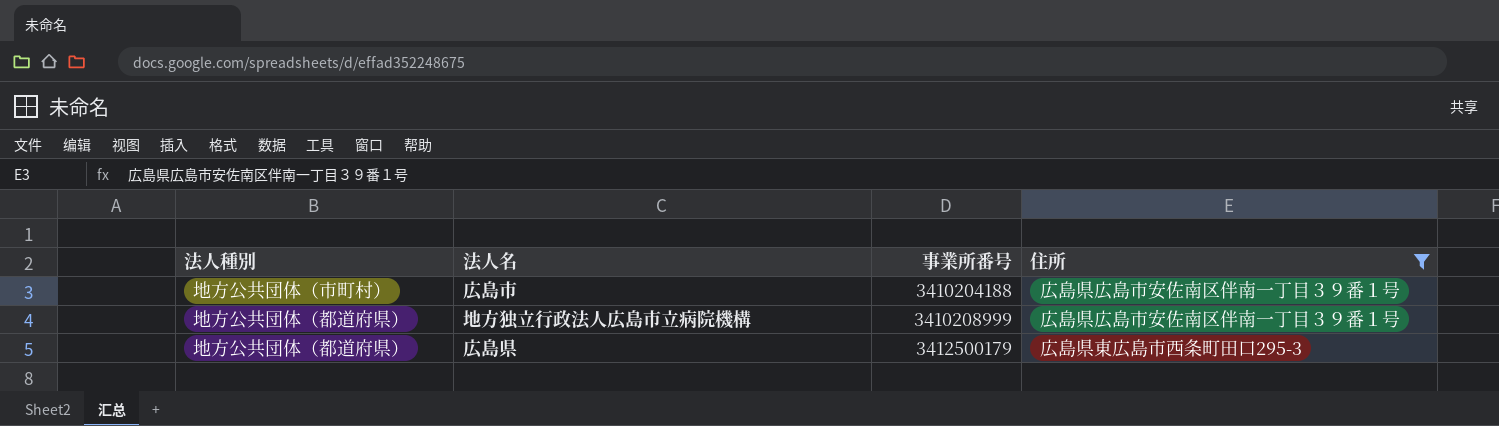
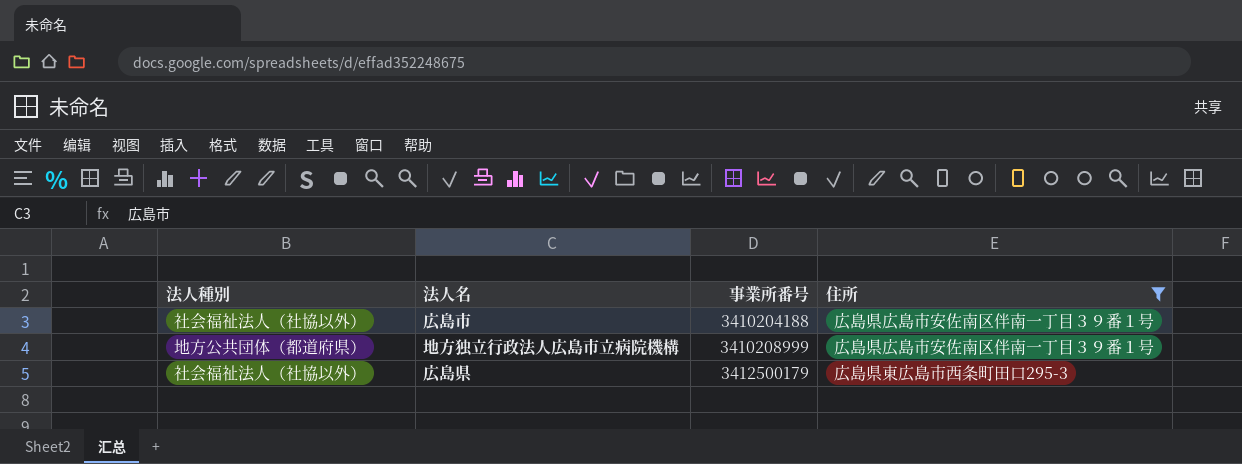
広島市 | 法人種別: 地方公共団体（市町村） -> 社会福祉法人（社協以外）
広島県 | 法人種別: 地方公共団体（都道府県） -> 社会福祉法人（社協以外）

